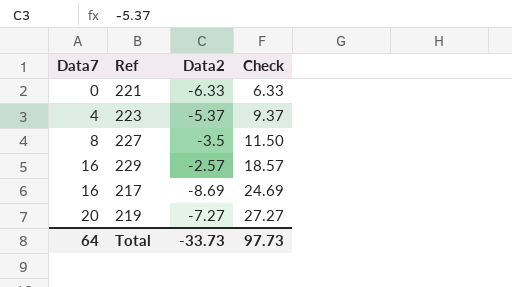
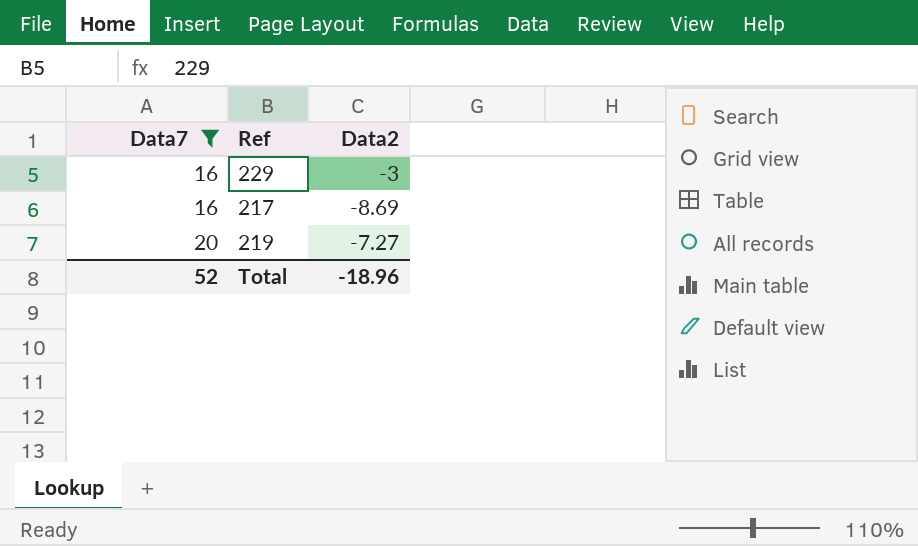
filter: none -> Data7 >= 16
column Check | formula: [Data7] - [Data2] -> none
229 | Data2: -2.57 -> -3
Total | Data7: 64 -> 52
Total | Data2: -33.73 -> -18.96

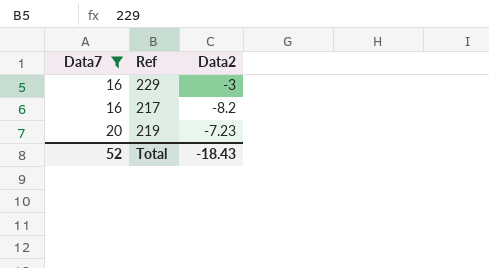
217 | Data2: -8.69 -> -8.2
219 | Data2: -7.27 -> -7.23
Total | Data2: -18.96 -> -18.43

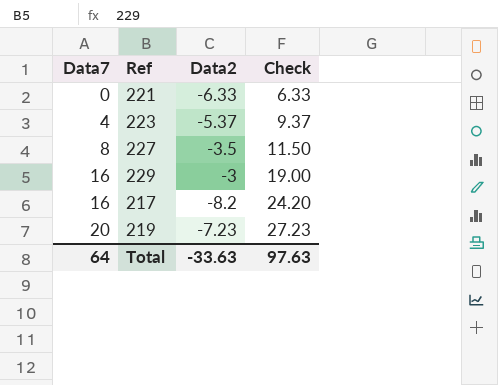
filter: Data7 >= 16 -> none
column Check | formula: none -> [Data7] - [Data2]
Total | Data7: 52 -> 64
Total | Data2: -18.43 -> -33.63

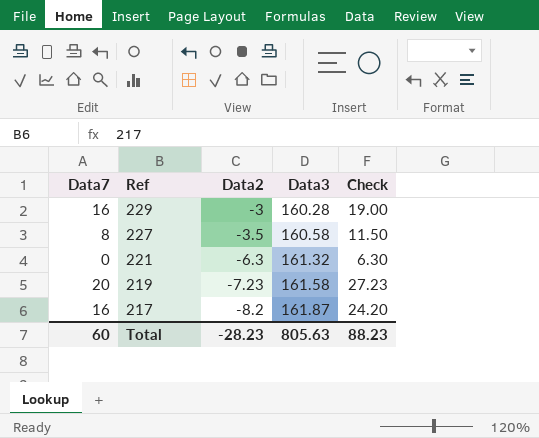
row order: Data7 ascending -> Ref descending
column Data3 | position: none -> 4
row 223: 4 | -5.37 | 9.37 -> none
221 | Data2: -6.33 -> -6.3
221 | Check: 6.33 -> 6.30
Total | Data7: 64 -> 60
Total | Data2: -33.63 -> -28.23
Total | Check: 97.63 -> 88.23

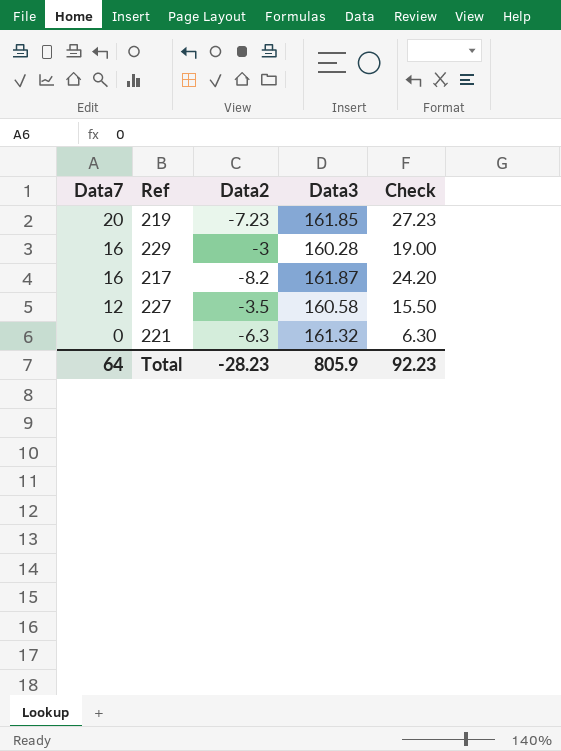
row order: Ref descending -> Data7 descending
219 | Data3: 161.58 -> 161.85
227 | Data7: 8 -> 12
227 | Check: 11.50 -> 15.50
Total | Data7: 60 -> 64
Total | Data3: 805.63 -> 805.9
Total | Check: 88.23 -> 92.23

